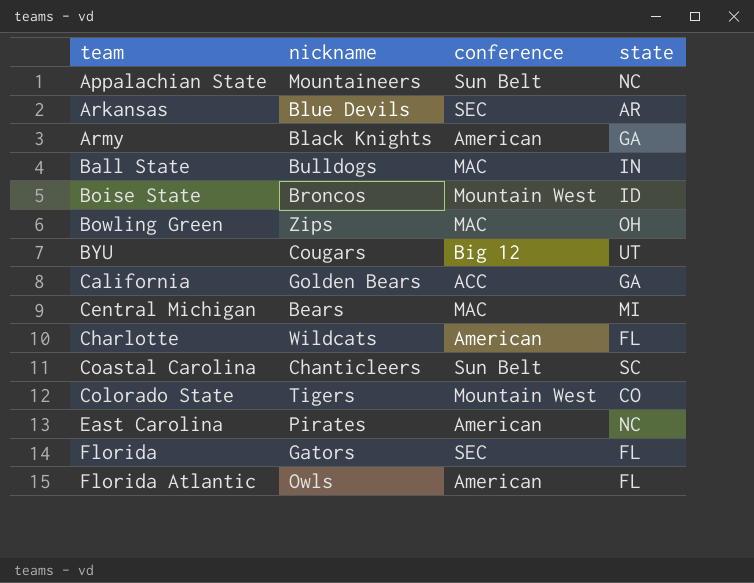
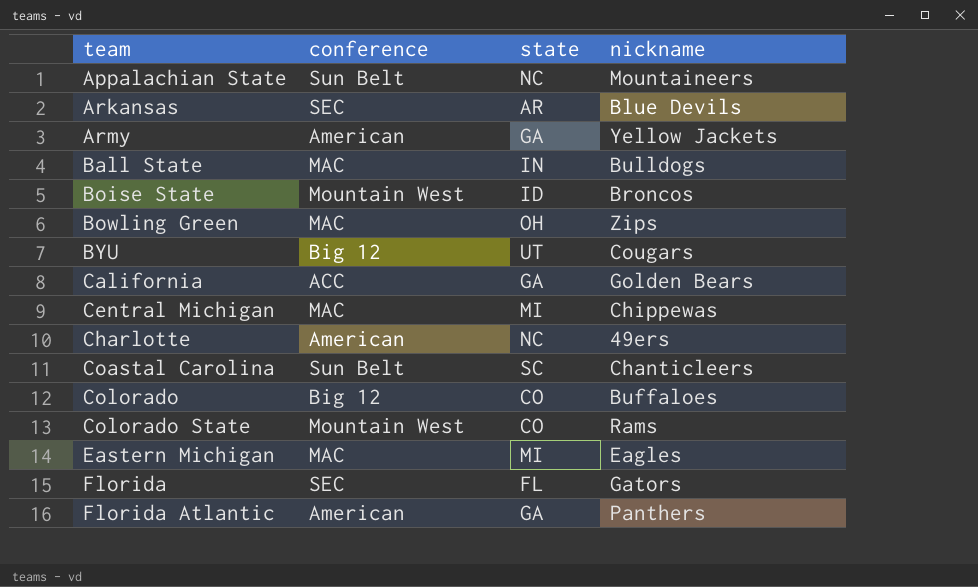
column nickname | position: 2 -> 4
row East Carolina: Pirates | American | NC -> none
Army | nickname: Black Knights -> Yellow Jackets
Central Michigan | nickname: Bears -> Chippewas
Charlotte | state: FL -> NC
Charlotte | nickname: Wildcats -> 49ers
row Colorado: none -> Big 12 | CO | Buffaloes
Colorado State | nickname: Tigers -> Rams
row Eastern Michigan: none -> MAC | MI | Eagles
Florida Atlantic | state: FL -> GA
Florida Atlantic | nickname: Owls -> Panthers

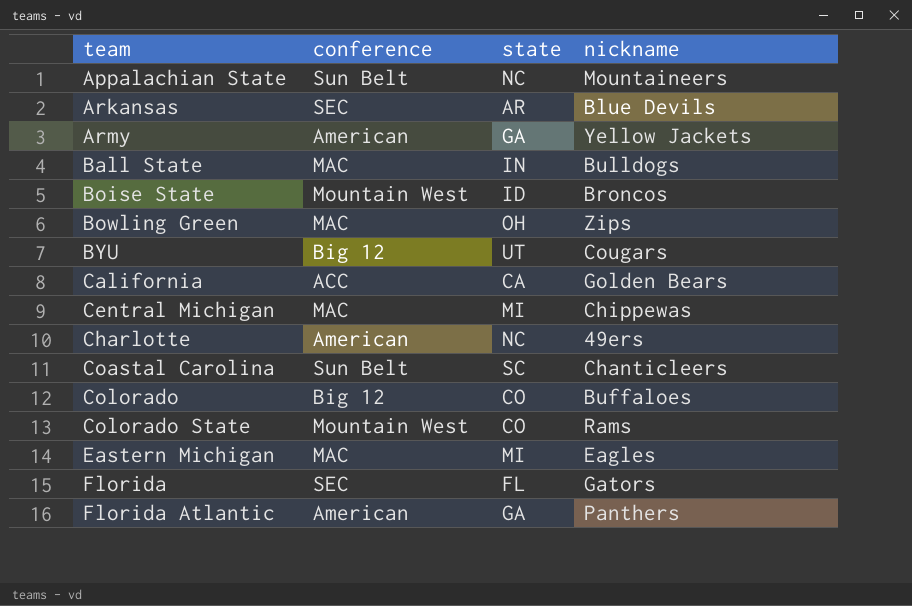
California | state: GA -> CA

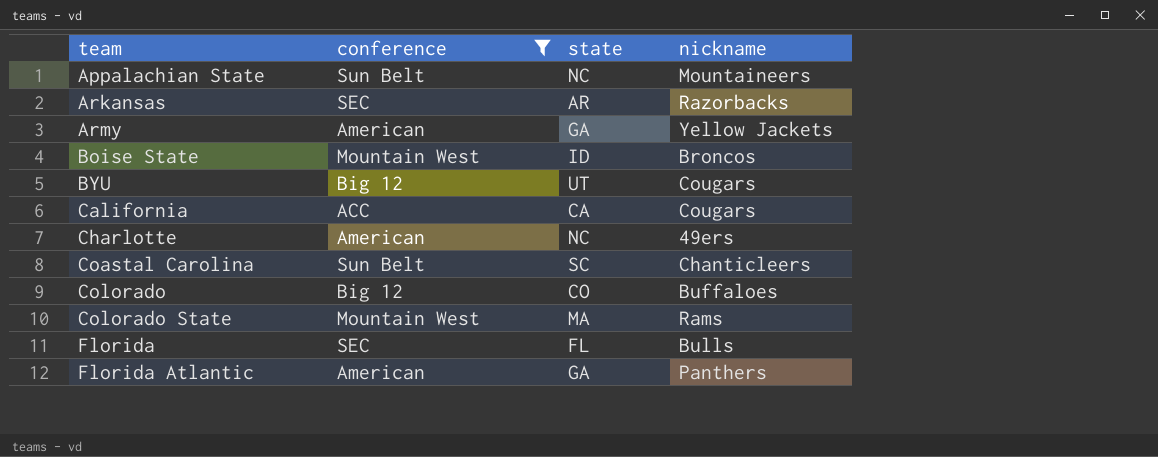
filter: none -> conference != MAC
Arkansas | nickname: Blue Devils -> Razorbacks
California | nickname: Golden Bears -> Cougars
Colorado State | state: CO -> MA
Florida | nickname: Gators -> Bulls

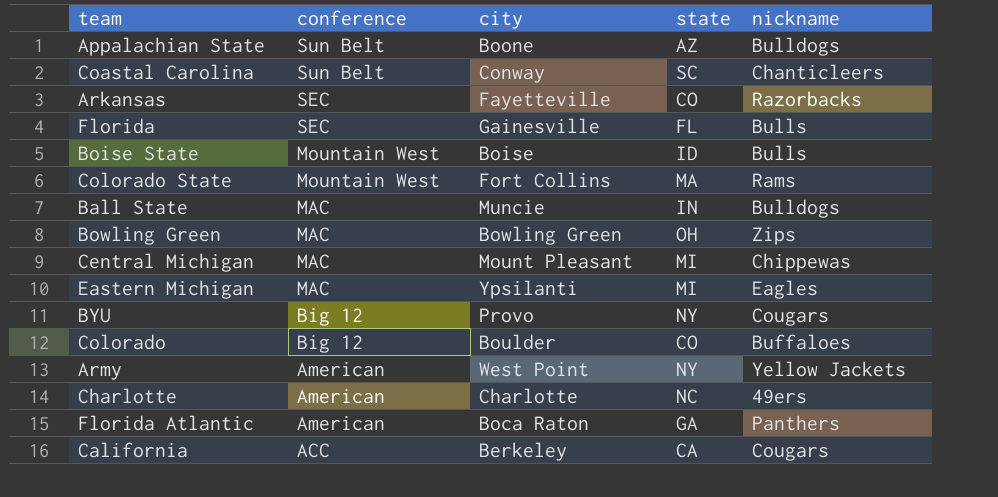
filter: conference != MAC -> none
row order: team ascending -> conference descending
column city | position: none -> 3
Appalachian State | state: NC -> AZ
Appalachian State | nickname: Mountaineers -> Bulldogs
Arkansas | state: AR -> CO
Boise State | nickname: Broncos -> Bulls
BYU | state: UT -> NY
Army | state: GA -> NY

